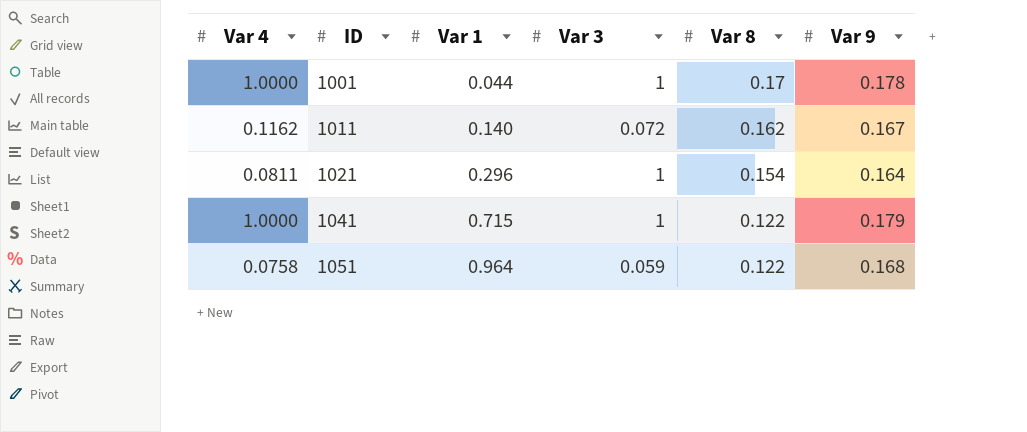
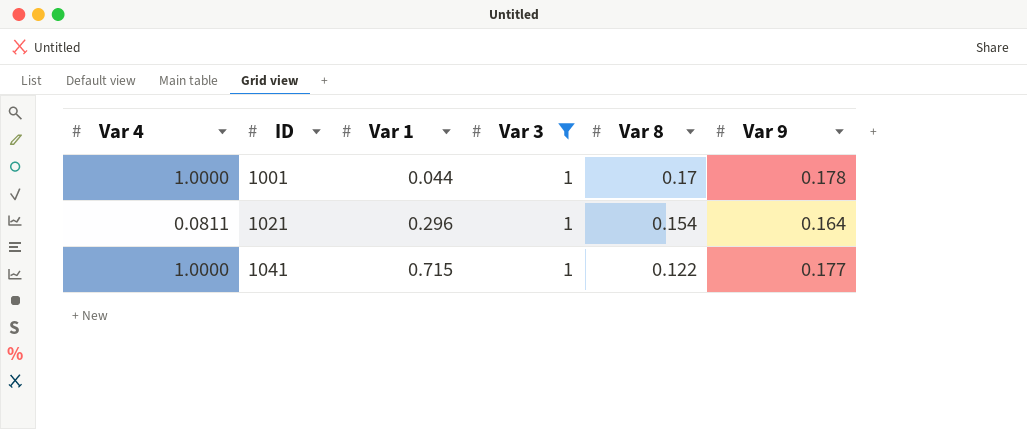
filter: none -> Var 3 = 1
1041 | Var 9: 0.179 -> 0.177

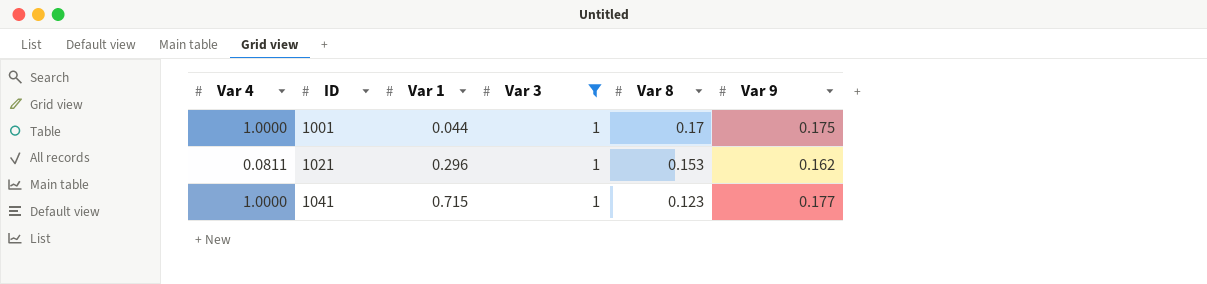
1001 | Var 9: 0.178 -> 0.175
1021 | Var 8: 0.154 -> 0.153
1021 | Var 9: 0.164 -> 0.162
1041 | Var 8: 0.122 -> 0.123

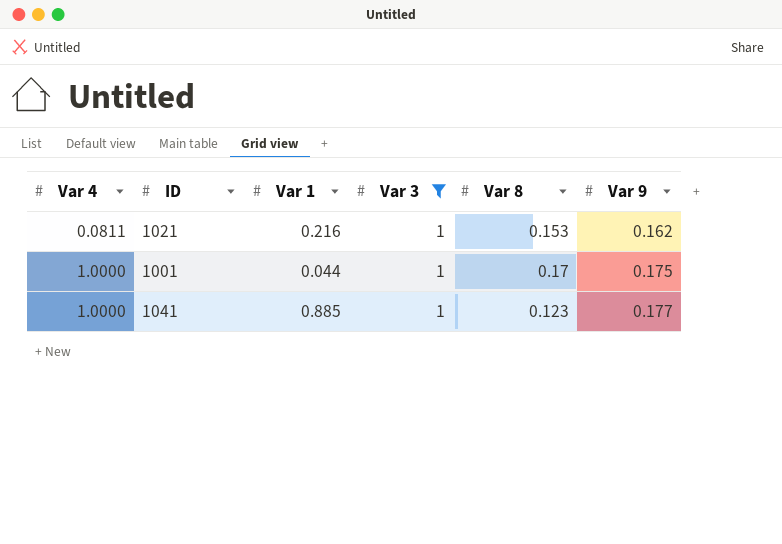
row order: ID ascending -> Var 4 ascending
1021 | Var 1: 0.296 -> 0.216
1041 | Var 1: 0.715 -> 0.885

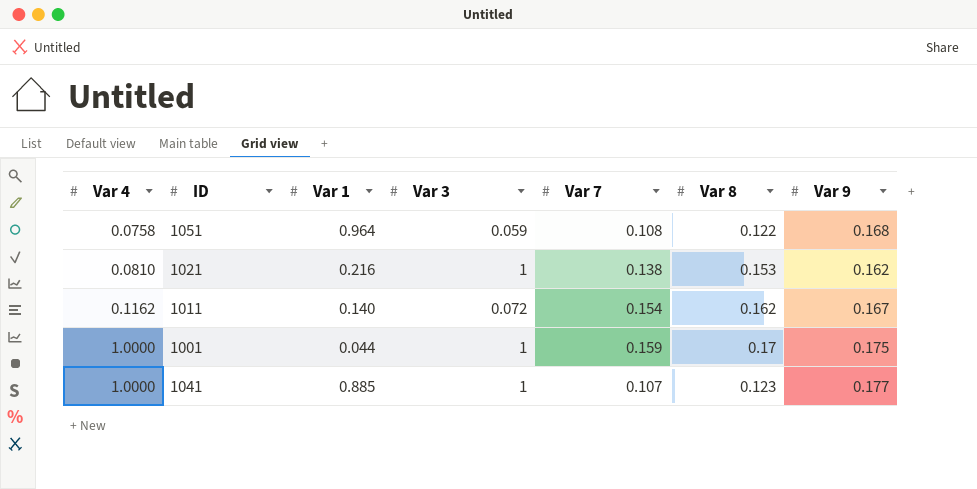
filter: Var 3 = 1 -> none
column Var 7 | position: none -> 5
1021 | Var 4: 0.0811 -> 0.0810

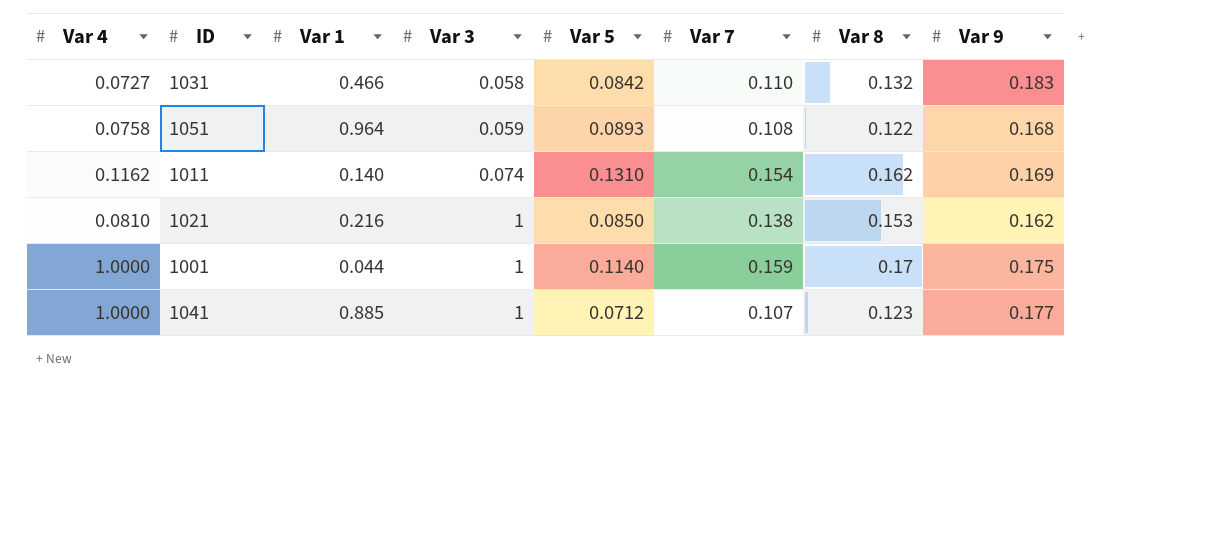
row order: Var 4 ascending -> Var 3 ascending
column Var 5 | position: none -> 5
row 1031: none -> 0.0727 | 0.466 | 0.058 | 0.0842 | 0.110 | 0.132 | 0.183
1011 | Var 3: 0.072 -> 0.074
1011 | Var 9: 0.167 -> 0.169

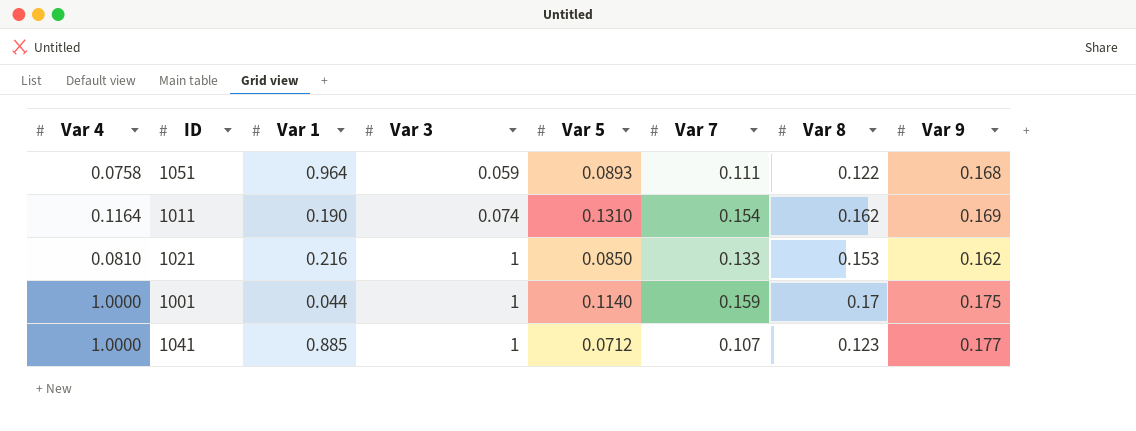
row 1031: 0.0727 | 0.466 | 0.058 | 0.0842 | 0.110 | 0.132 | 0.183 -> none
1051 | Var 7: 0.108 -> 0.111
1011 | Var 4: 0.1162 -> 0.1164
1011 | Var 1: 0.140 -> 0.190
1021 | Var 7: 0.138 -> 0.133

